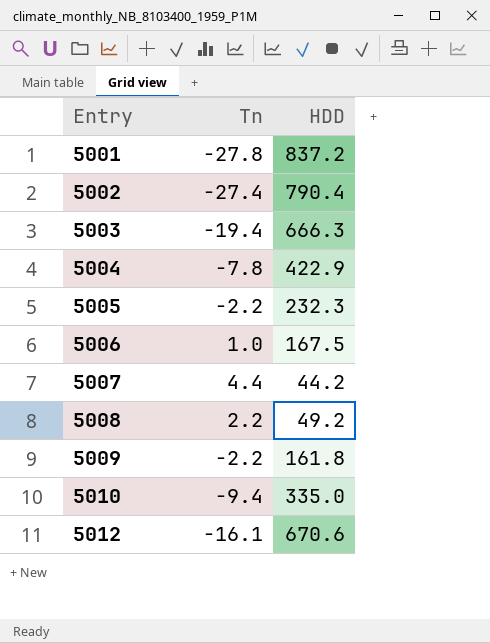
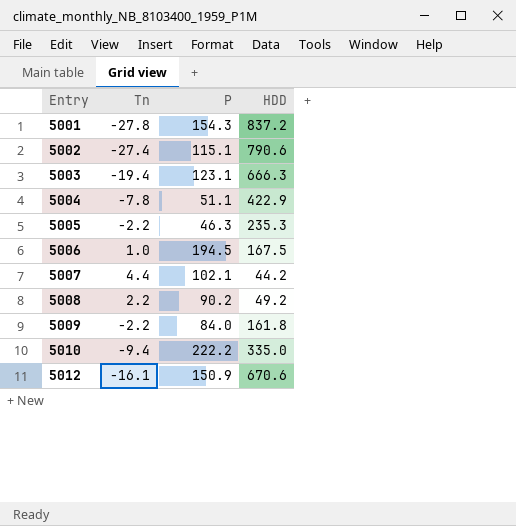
column P | position: none -> 3
5002 | HDD: 790.4 -> 790.6
5005 | HDD: 232.3 -> 235.3

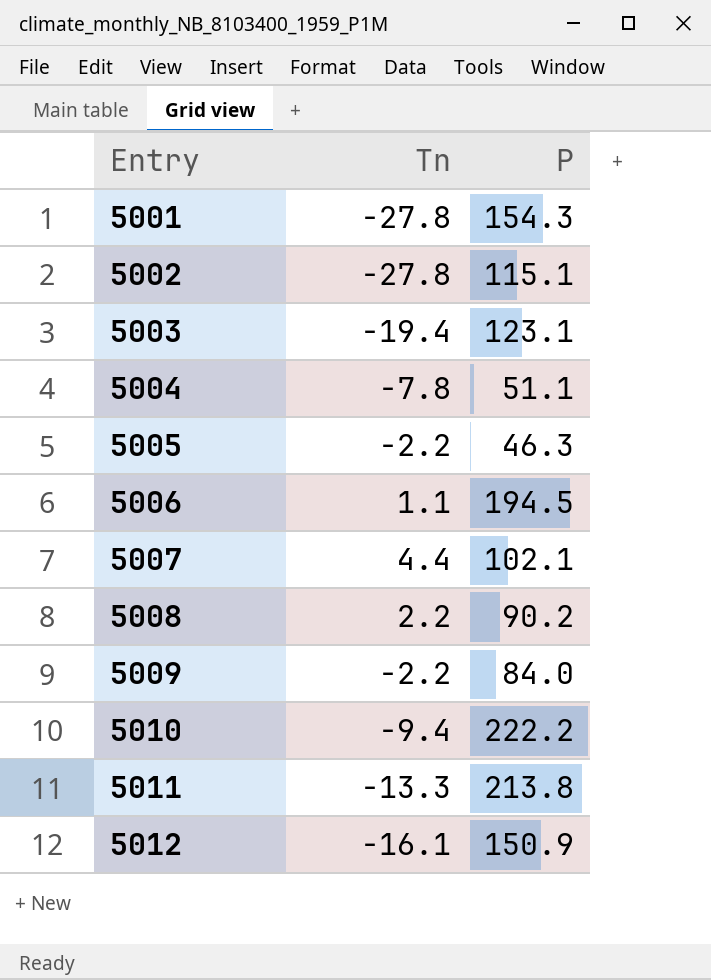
column HDD | position: 4 -> none
5002 | Tn: -27.4 -> -27.8
5006 | Tn: 1.0 -> 1.1
row 5011: none -> -13.3 | 213.8

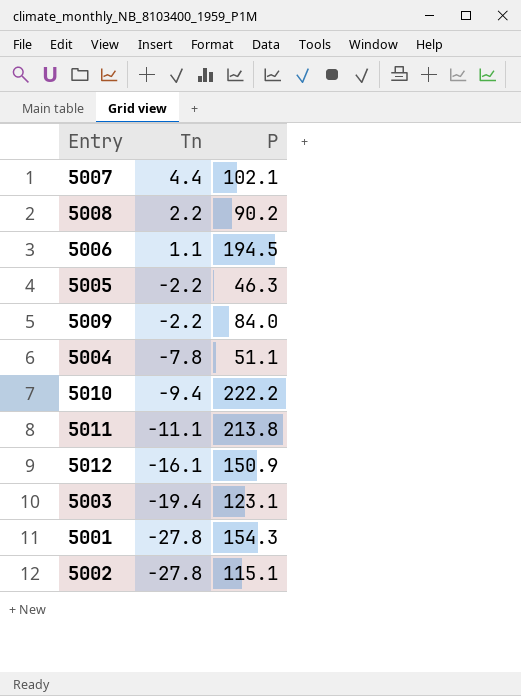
row order: Entry ascending -> Tn descending
5011 | Tn: -13.3 -> -11.1

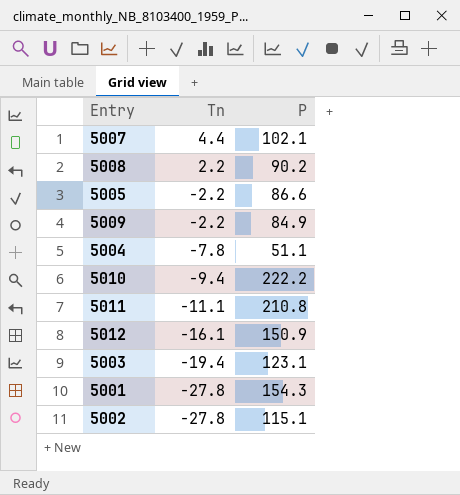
row 5006: 1.1 | 194.5 -> none
5005 | P: 46.3 -> 86.6
5009 | P: 84.0 -> 84.9
5011 | P: 213.8 -> 210.8

